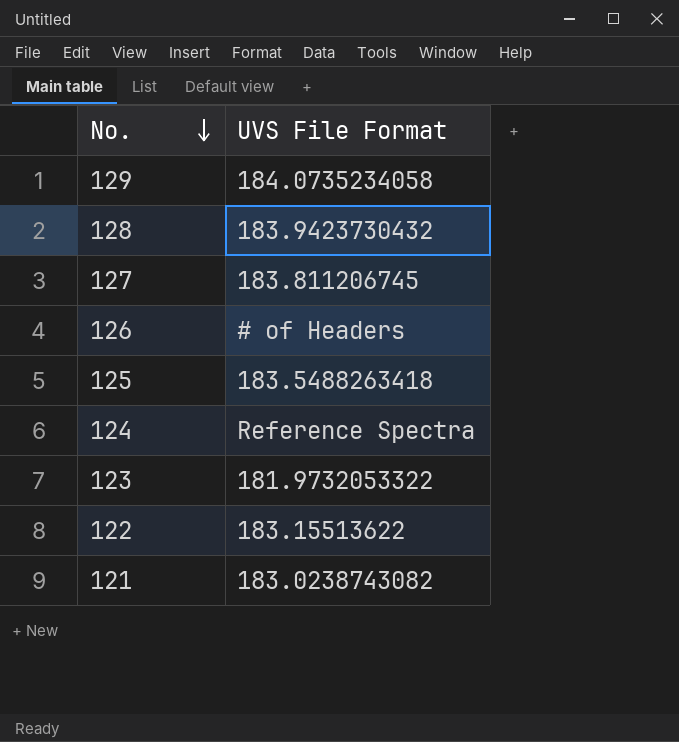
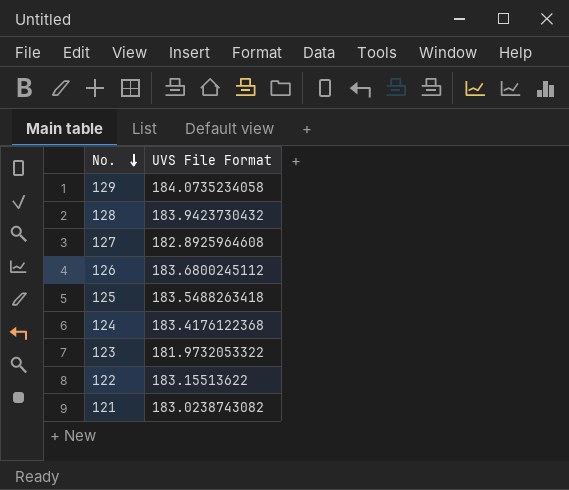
127 | UVS File Format: 183.811206745 -> 182.8925964608
126 | UVS File Format: # of Headers -> 183.6800245112
124 | UVS File Format: Reference Spectra -> 183.4176122368

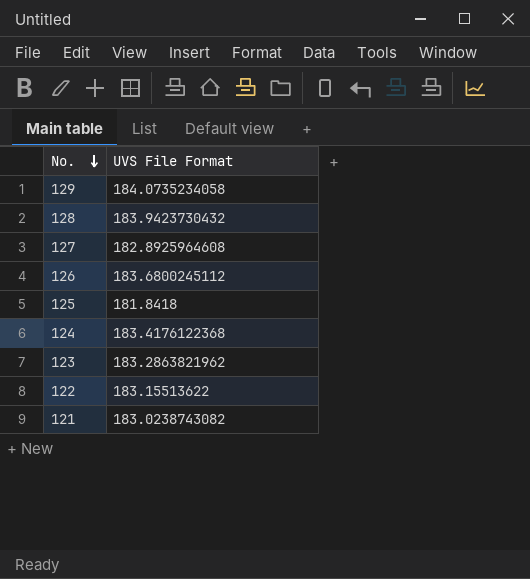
125 | UVS File Format: 183.5488263418 -> 181.8418
123 | UVS File Format: 181.9732053322 -> 183.2863821962

